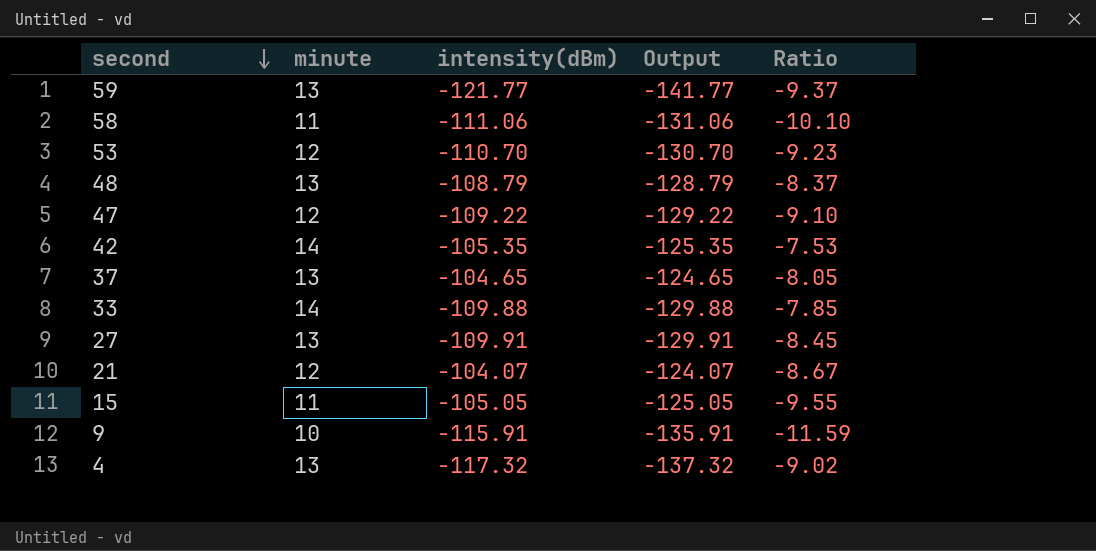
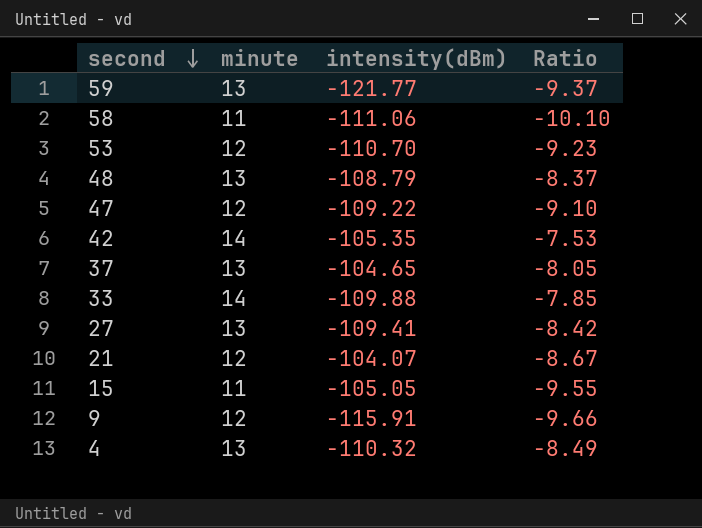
column Output | formula: [intensity(dBm)] - 20 -> none
27 | intensity(dBm): -109.91 -> -109.41
27 | Ratio: -8.45 -> -8.42
9 | minute: 10 -> 12
9 | Ratio: -11.59 -> -9.66
4 | intensity(dBm): -117.32 -> -110.32
4 | Ratio: -9.02 -> -8.49

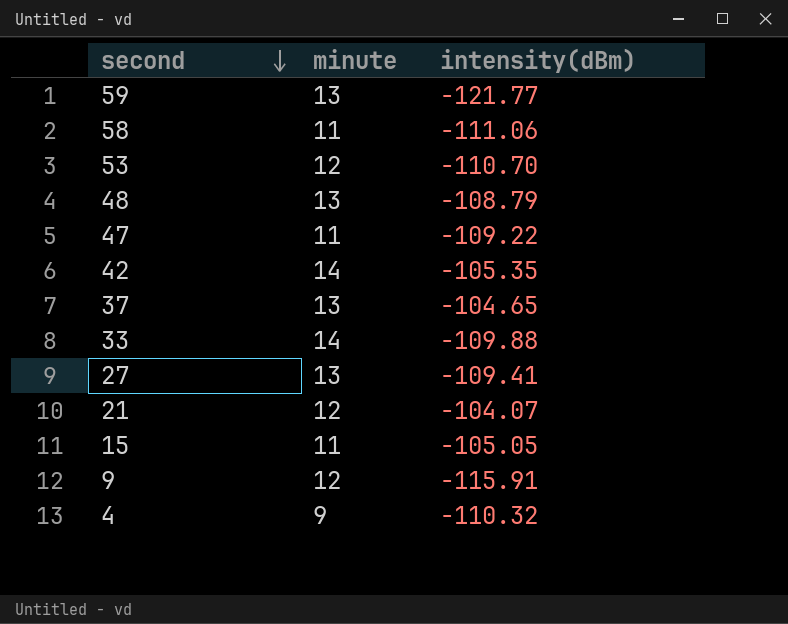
column Ratio | formula: [intensity(dBm)] / [minute] -> none
47 | minute: 12 -> 11
4 | minute: 13 -> 9

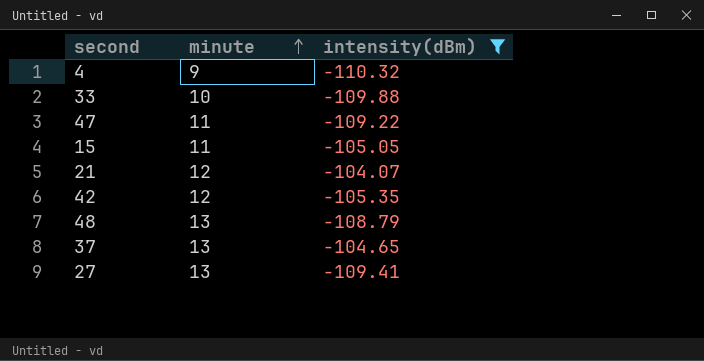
filter: none -> intensity(dBm) >= -110.32
row order: second descending -> minute ascending
33 | minute: 14 -> 10
42 | minute: 14 -> 12

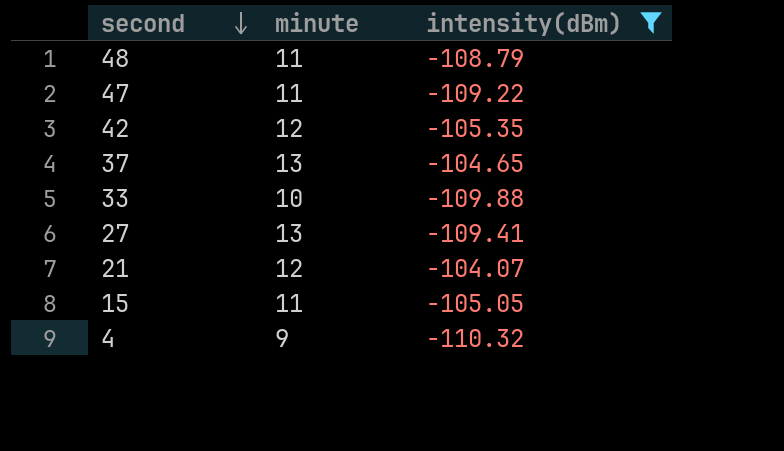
row order: minute ascending -> second descending
48 | minute: 13 -> 11

